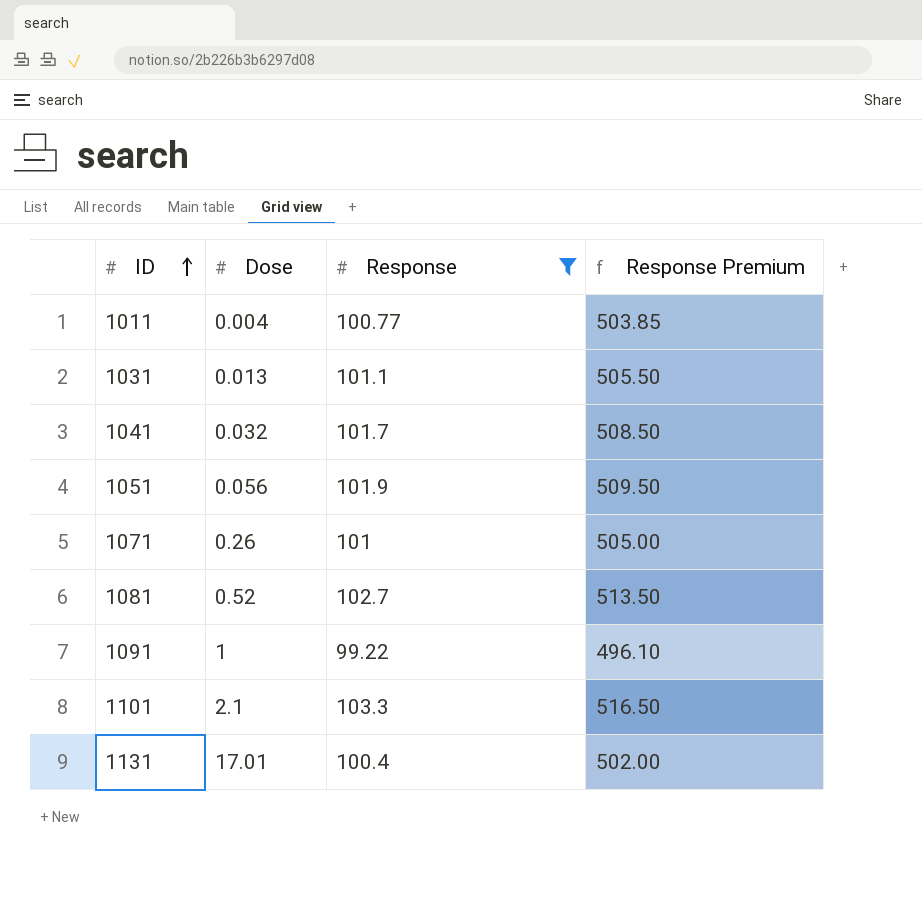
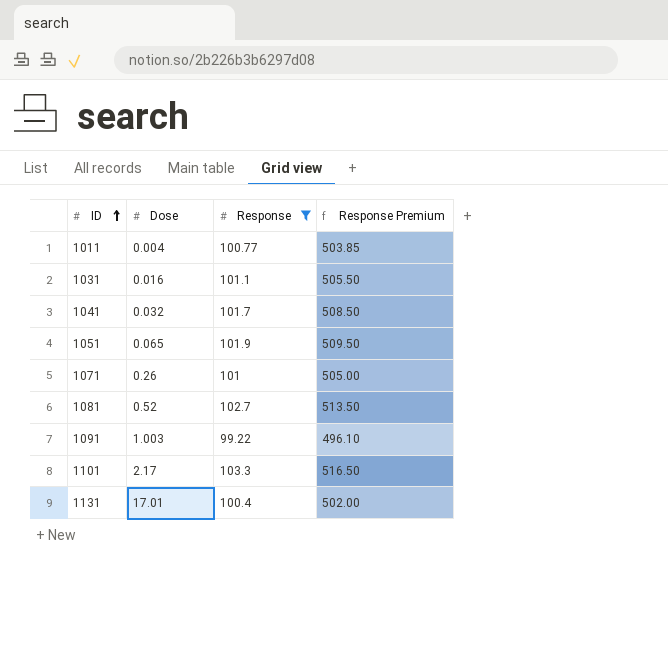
1031 | Dose: 0.013 -> 0.016
1051 | Dose: 0.056 -> 0.065
1091 | Dose: 1 -> 1.003
1101 | Dose: 2.1 -> 2.17

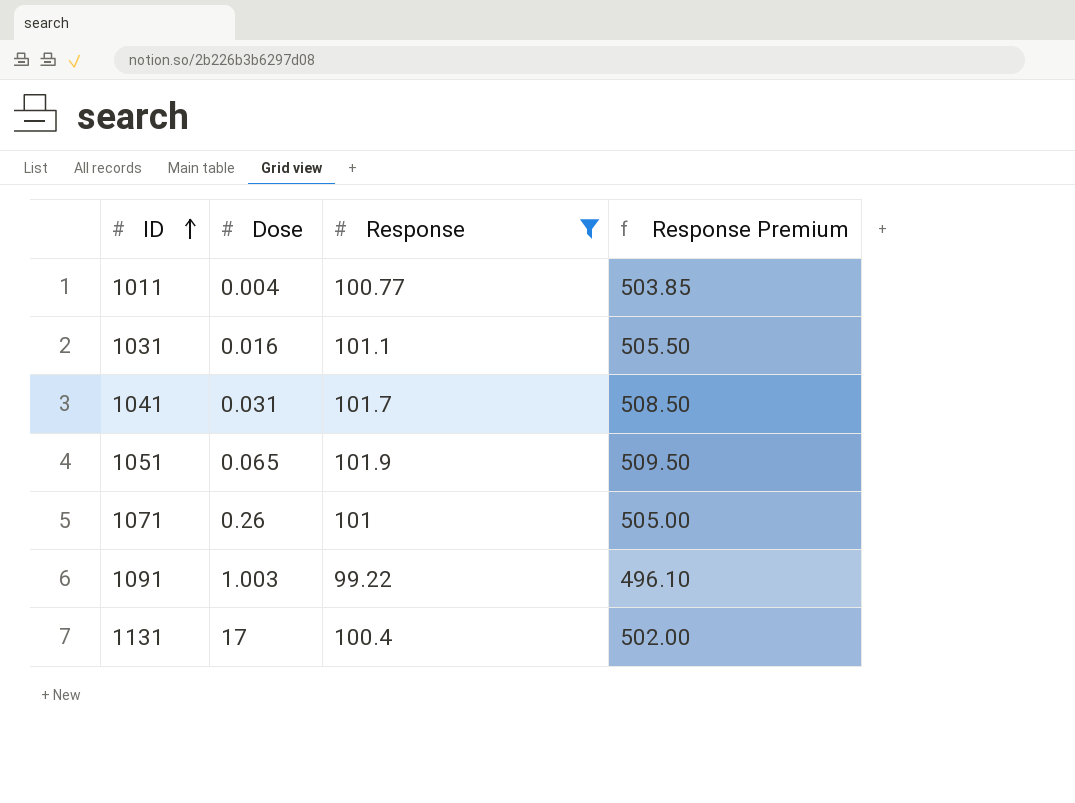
row 1081: 0.52 | 102.7 | 513.50 -> none
row 1101: 2.17 | 103.3 | 516.50 -> none
1041 | Dose: 0.032 -> 0.031
1131 | Dose: 17.01 -> 17

